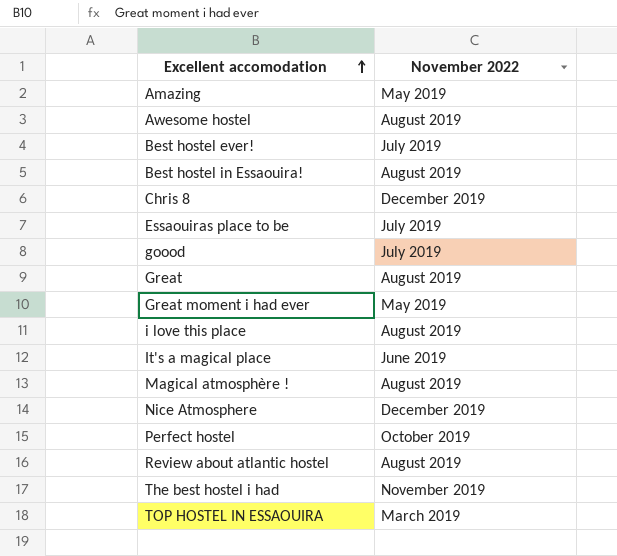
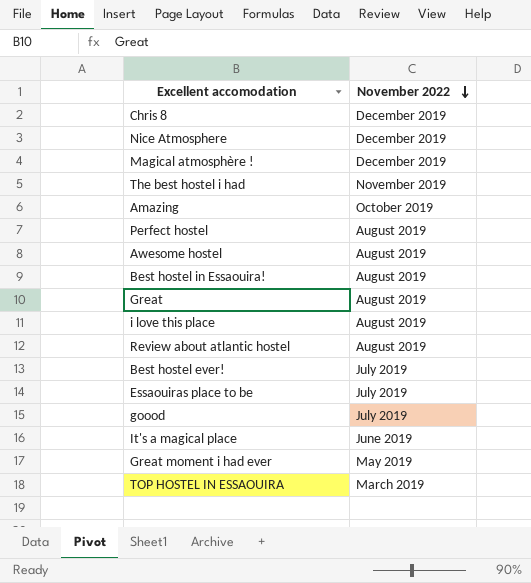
row order: Excellent accomodation ascending -> November 2022 descending
Magical atmosphère ! | November 2022: August 2019 -> December 2019
Amazing | November 2022: May 2019 -> October 2019
Perfect hostel | November 2022: October 2019 -> August 2019

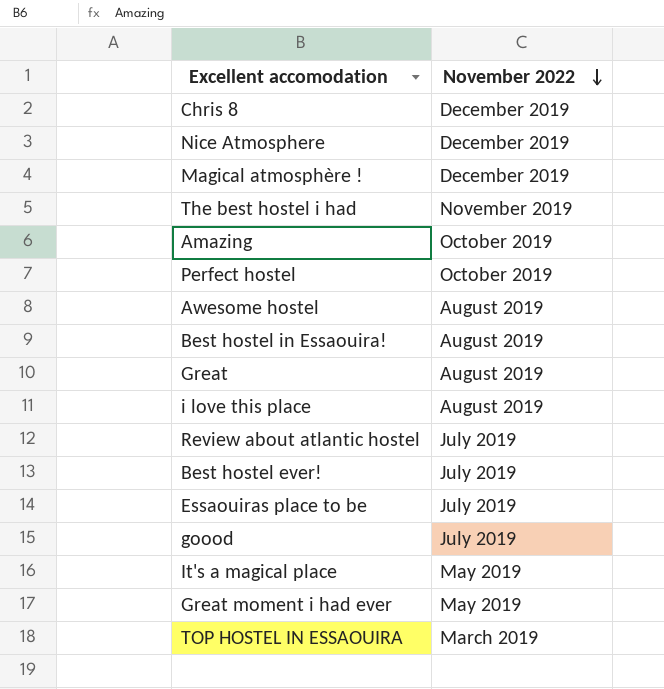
Perfect hostel | November 2022: August 2019 -> October 2019
Review about atlantic hostel | November 2022: August 2019 -> July 2019
It's a magical place | November 2022: June 2019 -> May 2019

